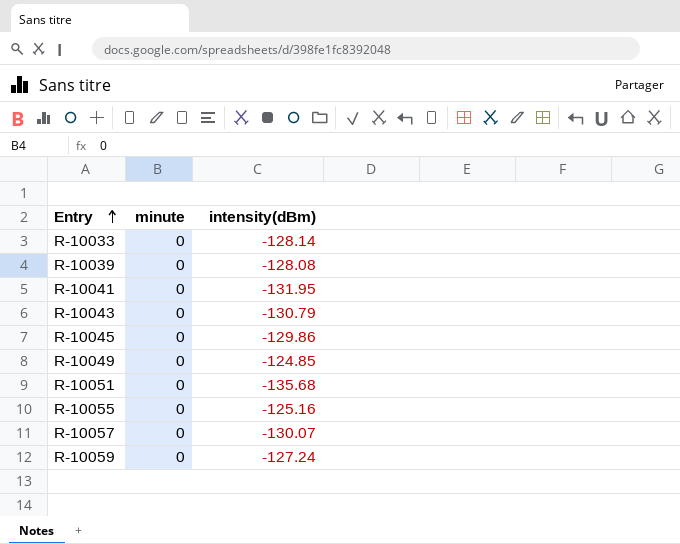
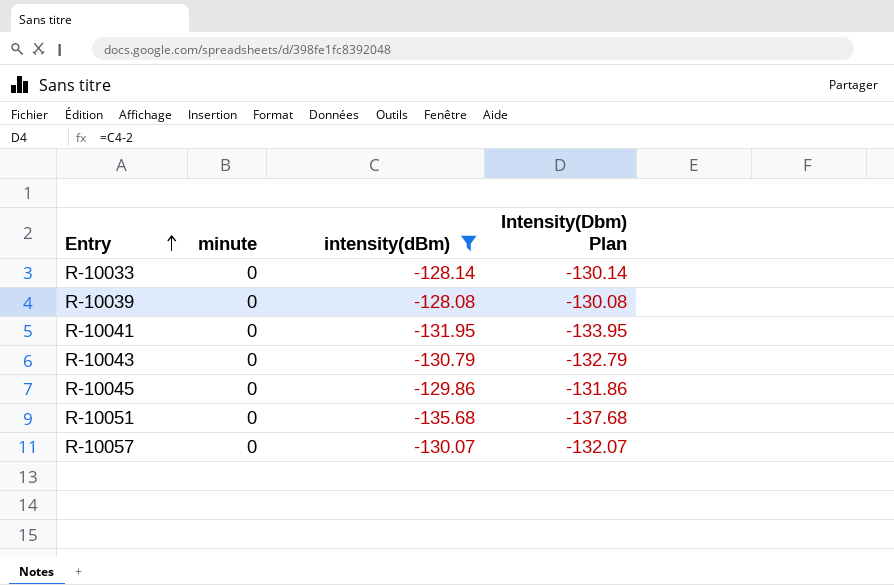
filter: none -> intensity(dBm) <= -128.08
column Intensity(Dbm) Plan | formula: none -> [intensity(dBm)] - 2

